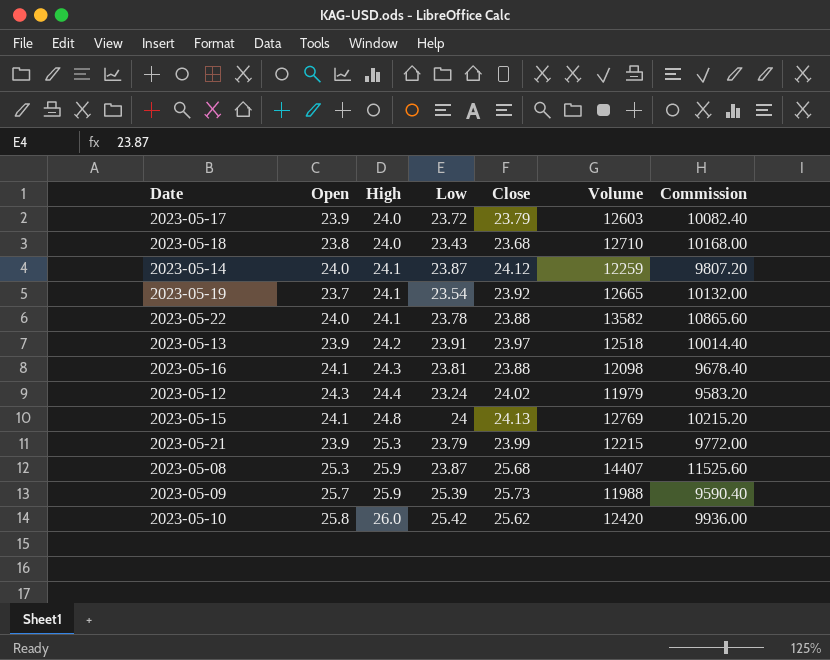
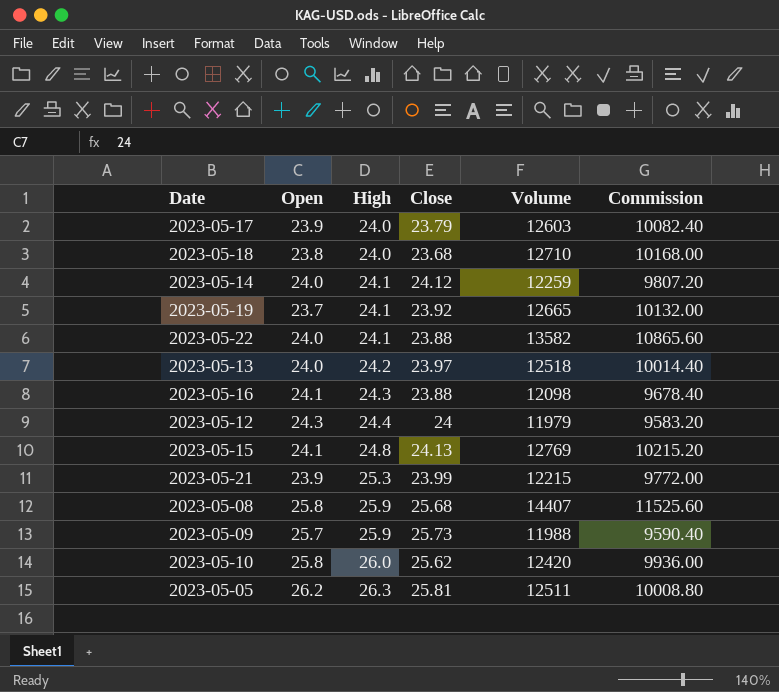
column Low | position: 4 -> none
2023-05-13 | Open: 23.9 -> 24.0
2023-05-12 | Close: 24.02 -> 24
2023-05-08 | Open: 25.3 -> 25.8
row 2023-05-05: none -> 26.2 | 26.3 | 25.81 | 12511 | 10008.80

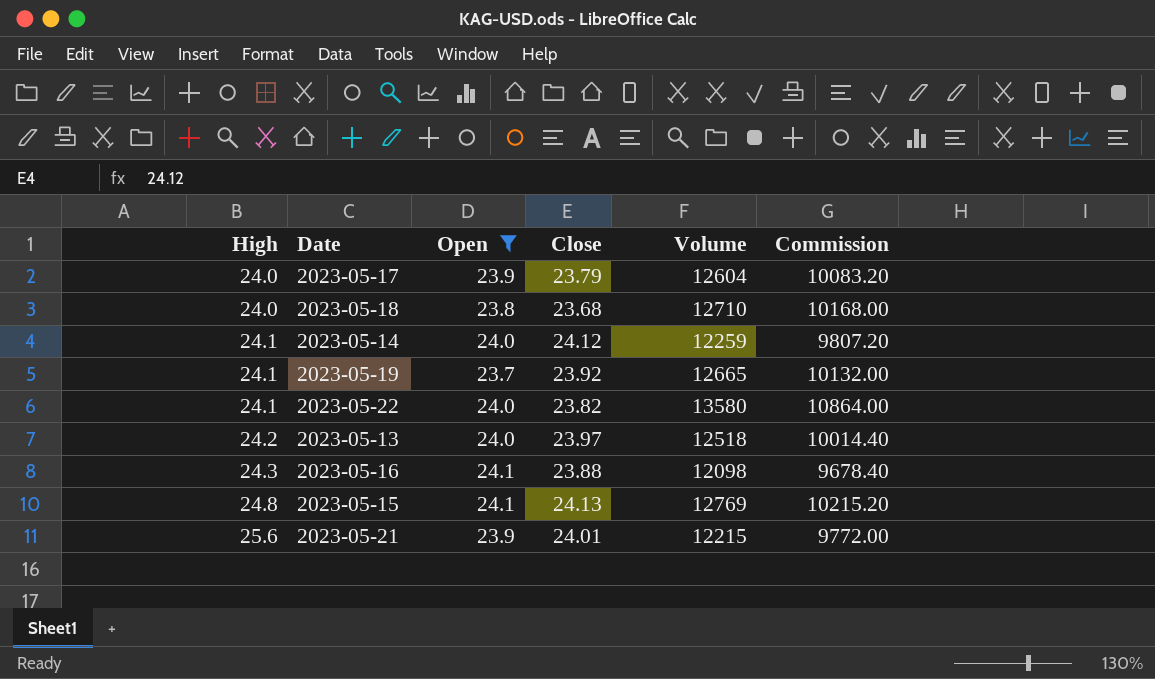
filter: none -> Open <= 24.1
column High | position: 3 -> 1
2023-05-17 | Volume: 12603 -> 12604
2023-05-17 | Commission: 10082.40 -> 10083.20
2023-05-22 | Close: 23.88 -> 23.82
2023-05-22 | Volume: 13582 -> 13580
2023-05-22 | Commission: 10865.60 -> 10864.00
2023-05-21 | High: 25.3 -> 25.6
2023-05-21 | Close: 23.99 -> 24.01

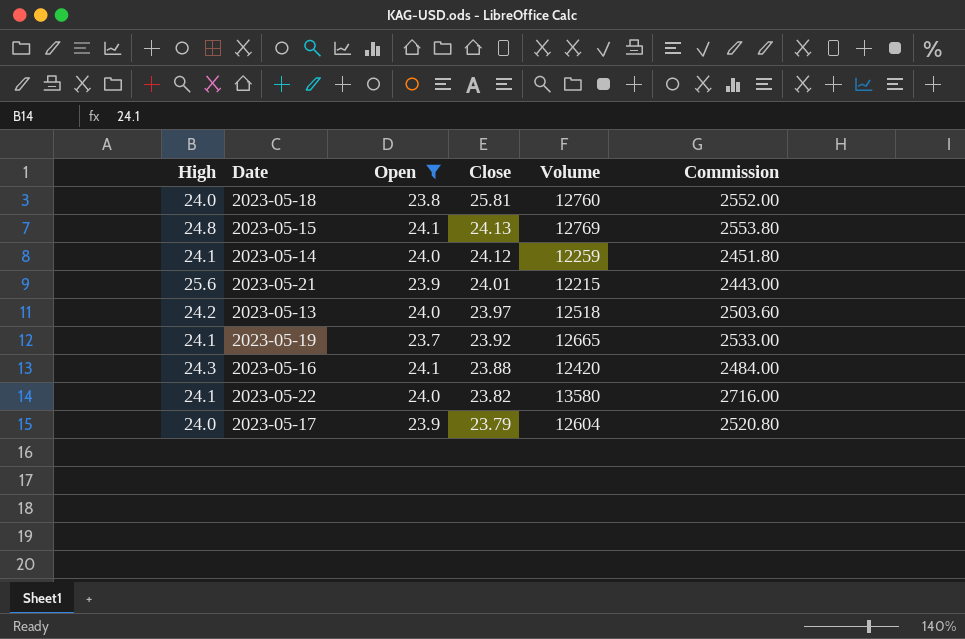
row order: High ascending -> Close descending
column Commission | formula: [Volume] * 0.8 -> [Volume] * 0.2
2023-05-18 | Close: 23.68 -> 25.81
2023-05-18 | Volume: 12710 -> 12760
2023-05-16 | Volume: 12098 -> 12420

